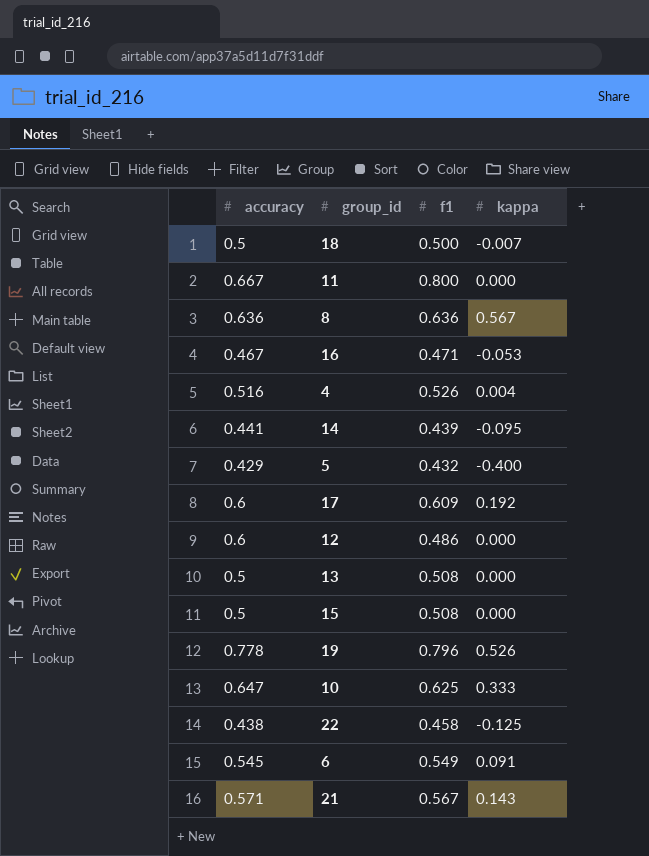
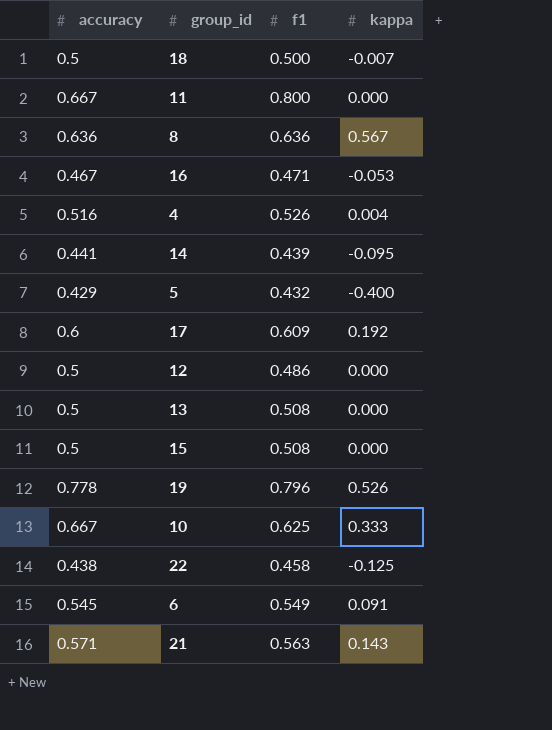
12 | accuracy: 0.6 -> 0.5
10 | accuracy: 0.647 -> 0.667
21 | f1: 0.567 -> 0.563

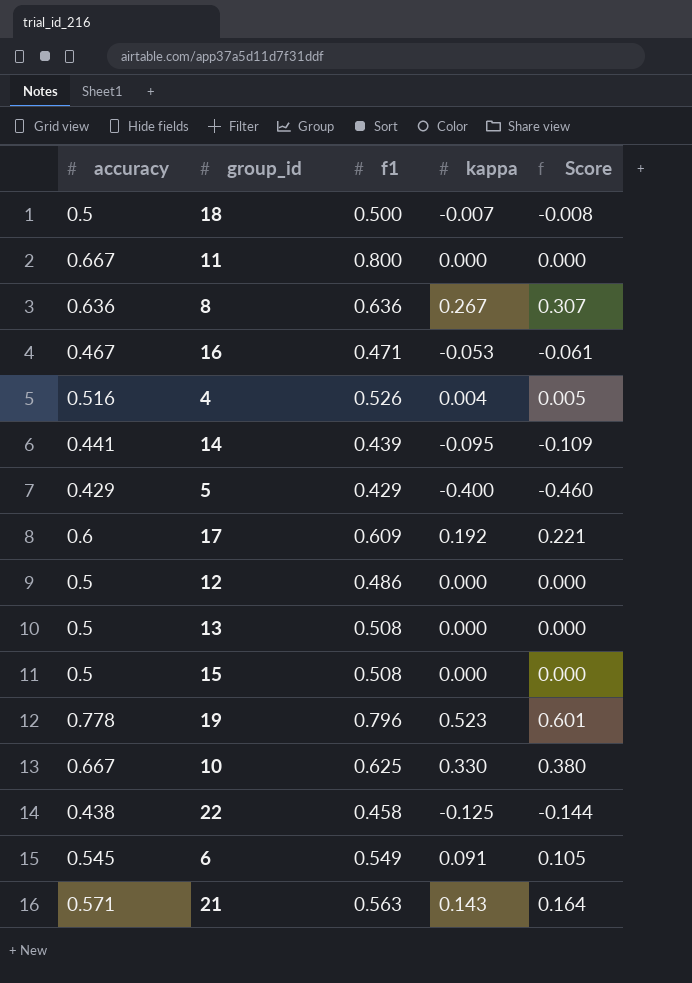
column Score | formula: none -> [kappa] * 1.15
8 | kappa: 0.567 -> 0.267
5 | f1: 0.432 -> 0.429
19 | kappa: 0.526 -> 0.523
10 | kappa: 0.333 -> 0.330

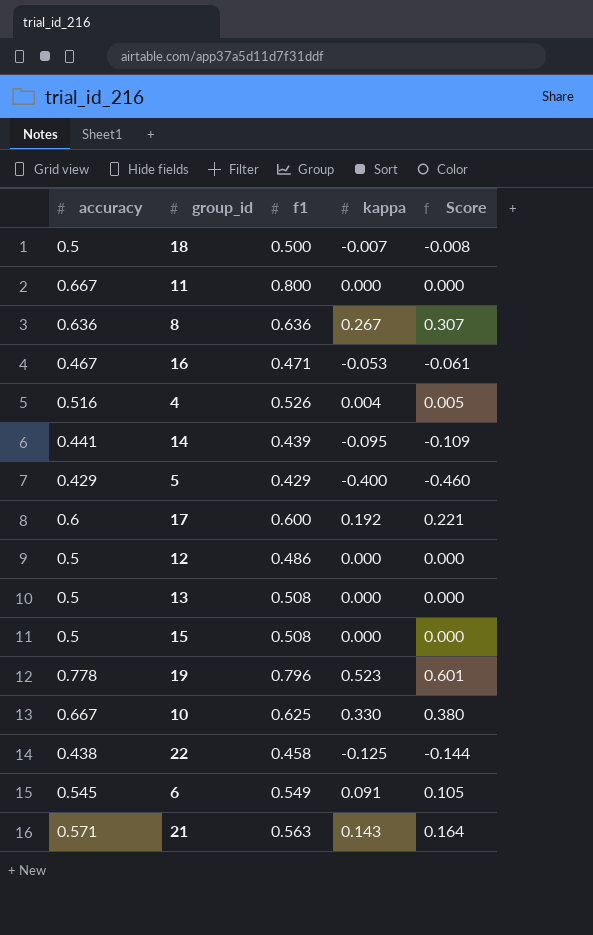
17 | f1: 0.609 -> 0.600

